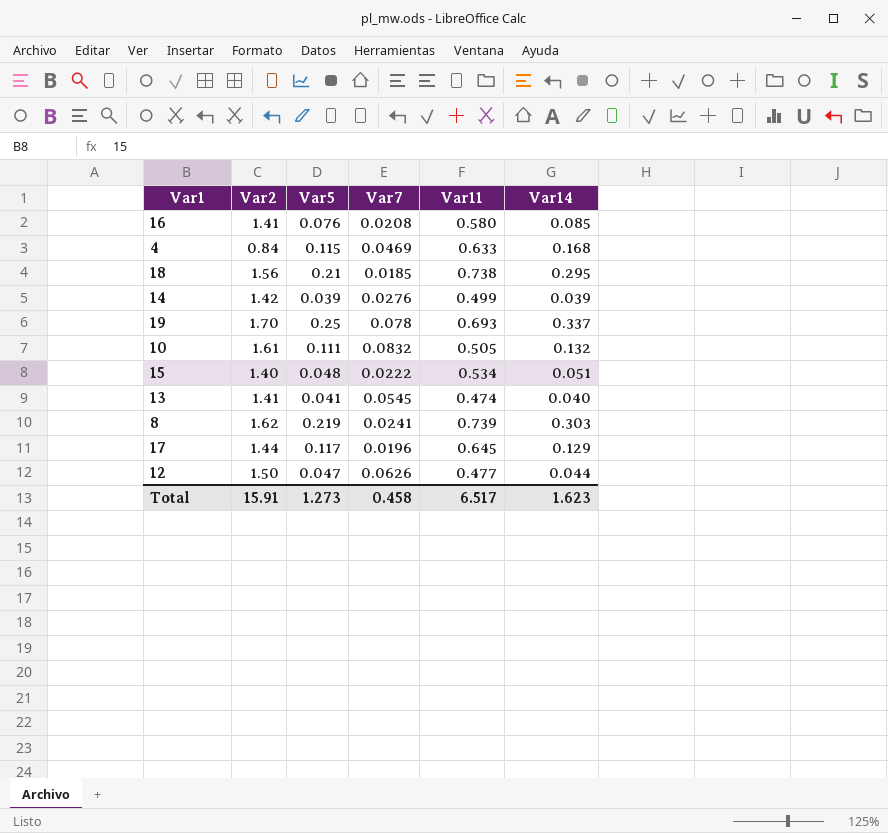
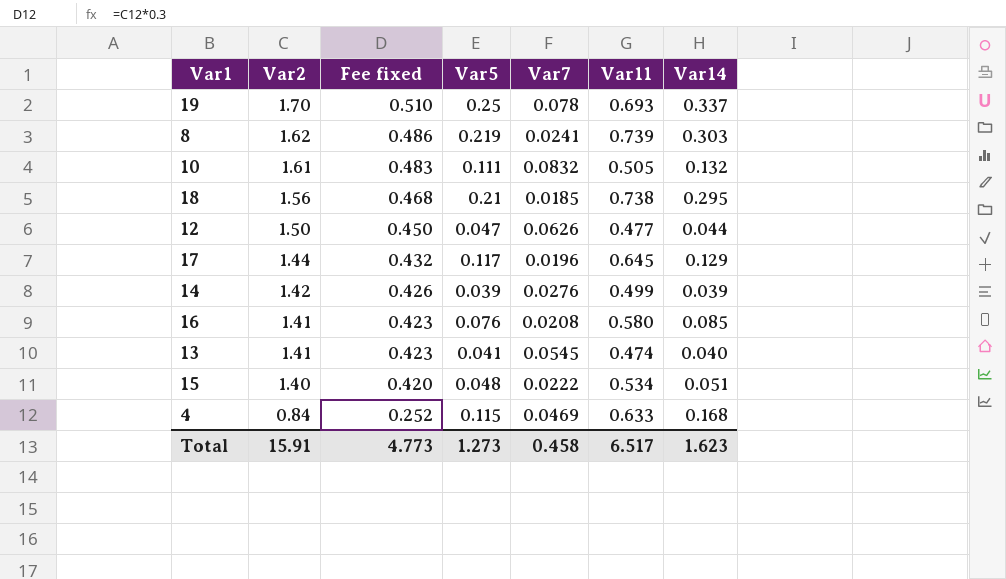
row order: none -> Var2 descending
column Fee fixed | formula: none -> [Var2] * 0.3

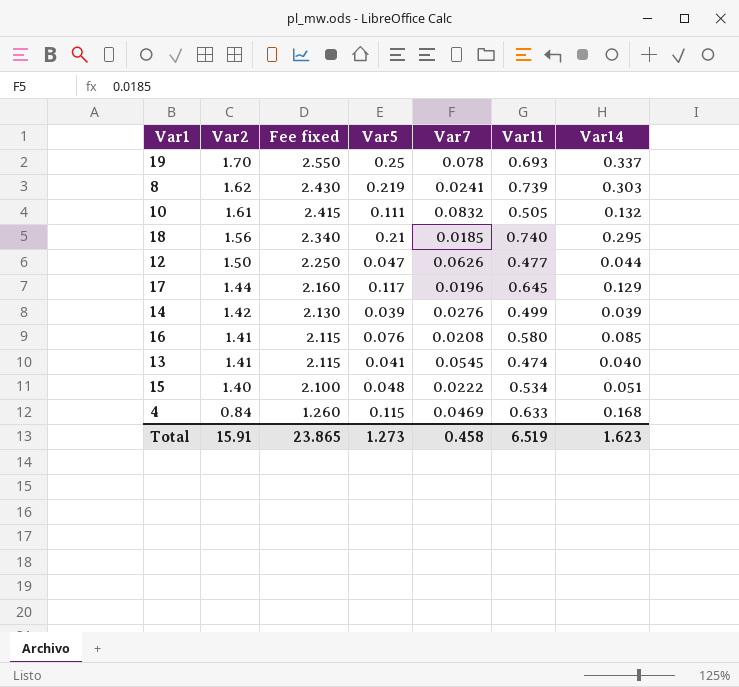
column Fee fixed | formula: [Var2] * 0.3 -> [Var2] * 1.5
18 | Var11: 0.738 -> 0.740
Total | Fee fixed: 4.773 -> 23.865
Total | Var11: 6.517 -> 6.519

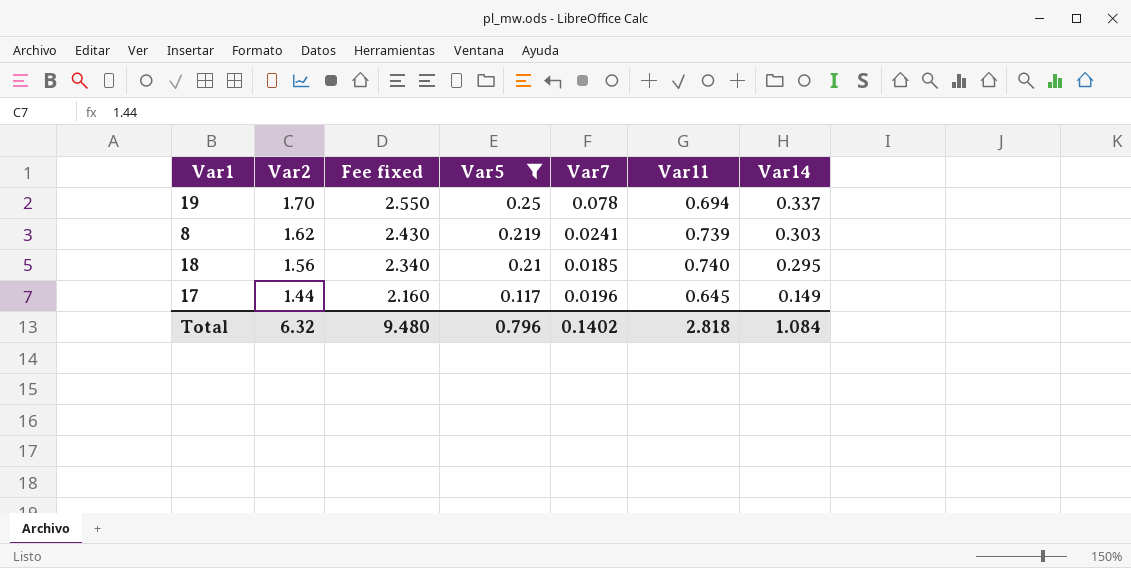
filter: none -> Var5 >= 0.117
19 | Var11: 0.693 -> 0.694
17 | Var14: 0.129 -> 0.149
Total | Var2: 15.91 -> 6.32
Total | Fee fixed: 23.865 -> 9.480
Total | Var5: 1.273 -> 0.796
Total | Var7: 0.458 -> 0.1402
Total | Var11: 6.519 -> 2.818
Total | Var14: 1.623 -> 1.084

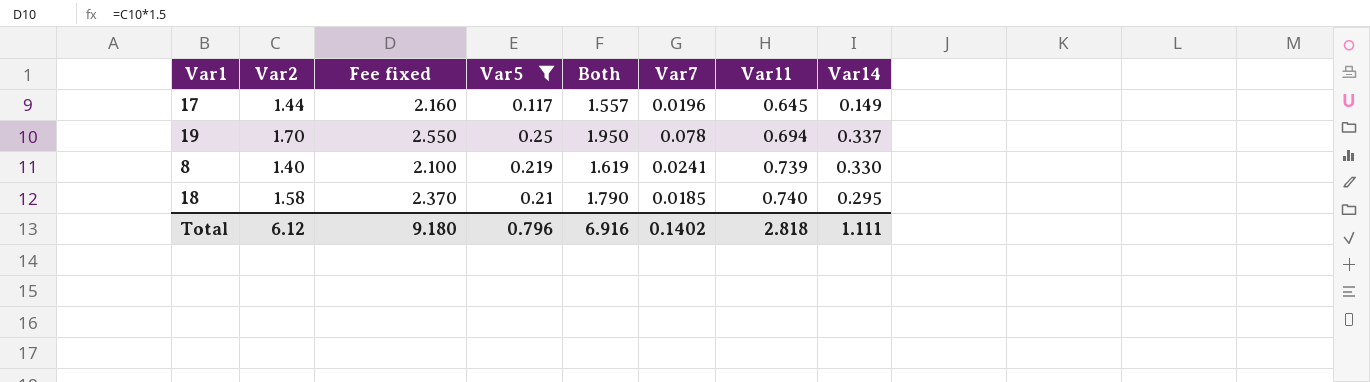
row order: Var2 descending -> Var11 ascending
column Both | formula: none -> [Var2] + [Var5]
8 | Var2: 1.62 -> 1.40
8 | Fee fixed: 2.430 -> 2.100
8 | Var14: 0.303 -> 0.330
18 | Var2: 1.56 -> 1.58
18 | Fee fixed: 2.340 -> 2.370
Total | Var2: 6.32 -> 6.12
Total | Fee fixed: 9.480 -> 9.180
Total | Var14: 1.084 -> 1.111

